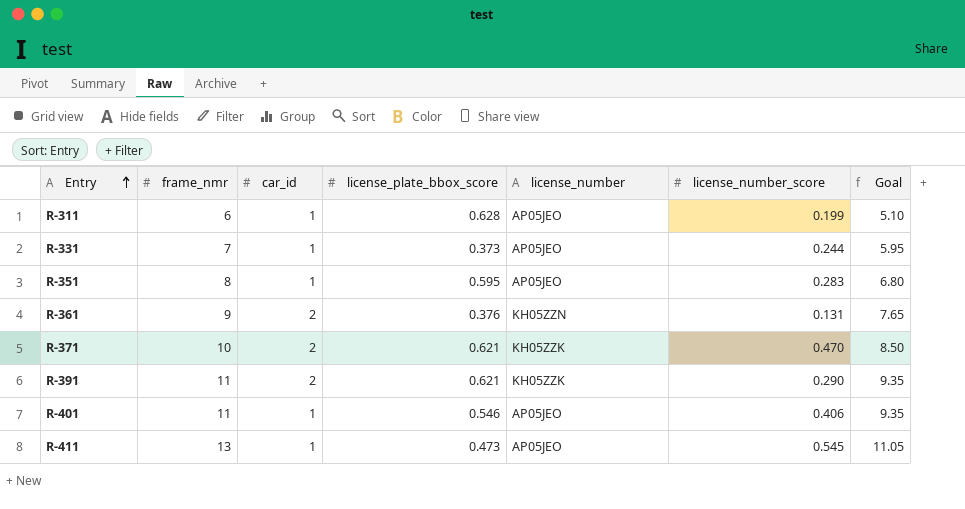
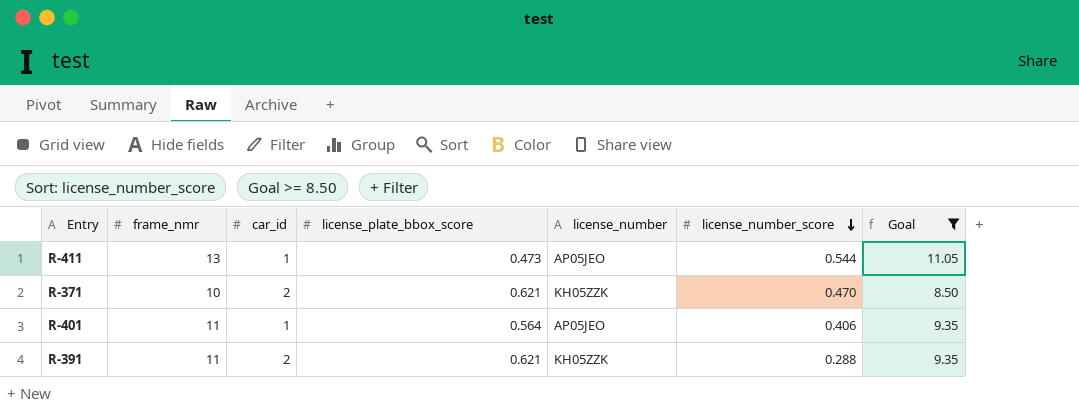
filter: none -> Goal >= 8.50
row order: Entry ascending -> license_number_score descending
R-411 | license_number_score: 0.545 -> 0.544
R-401 | license_plate_bbox_score: 0.546 -> 0.564
R-391 | license_number_score: 0.290 -> 0.288

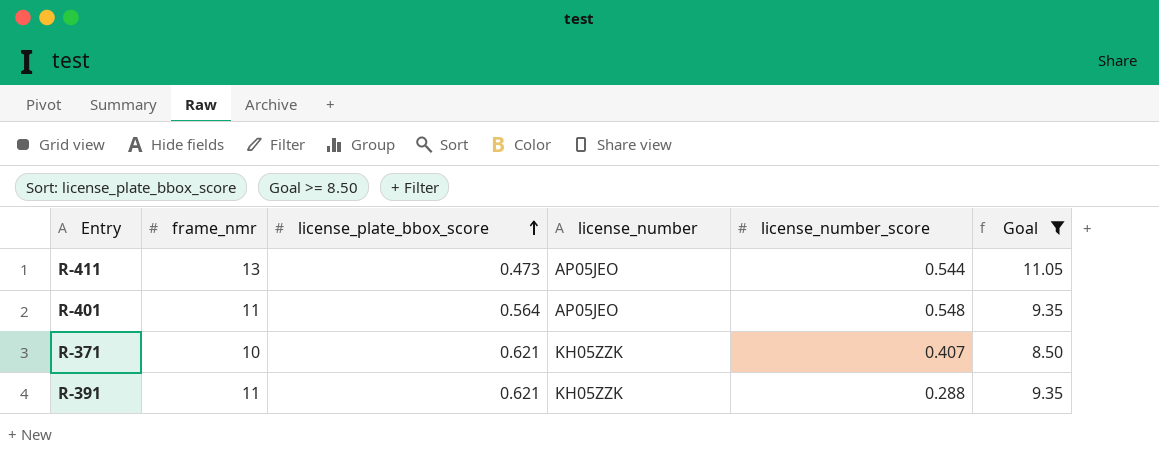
row order: license_number_score descending -> license_plate_bbox_score ascending
column car_id | position: 3 -> none
R-401 | license_number_score: 0.406 -> 0.548
R-371 | license_number_score: 0.470 -> 0.407

